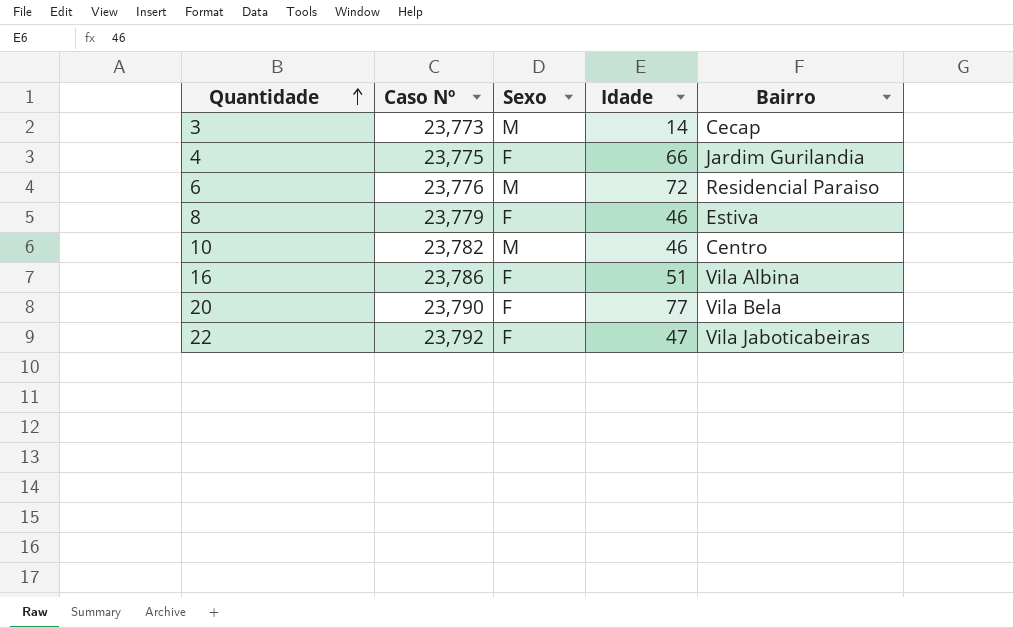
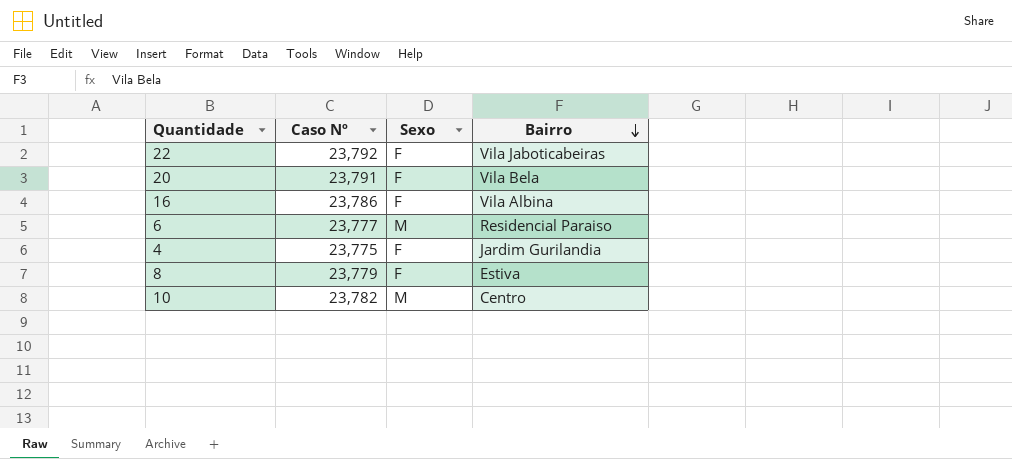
row order: Quantidade ascending -> Bairro descending
column Idade | position: 4 -> none
row 3: 23,773 | M | 14 | Cecap -> none
20 | Caso Nº: 23,790 -> 23,791
6 | Caso Nº: 23,776 -> 23,777

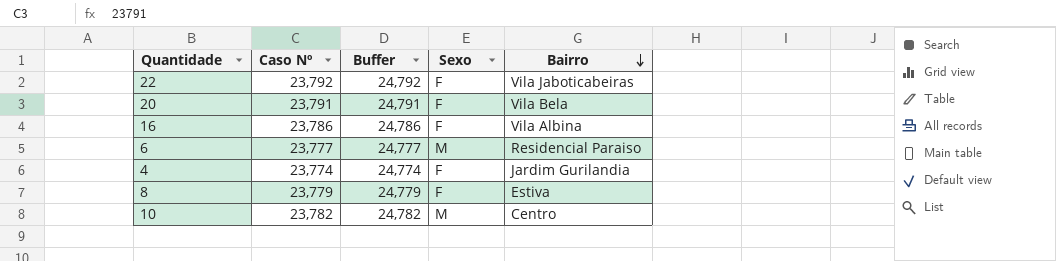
column Buffer | formula: none -> [Caso Nº] + 1000
4 | Caso Nº: 23,775 -> 23,774

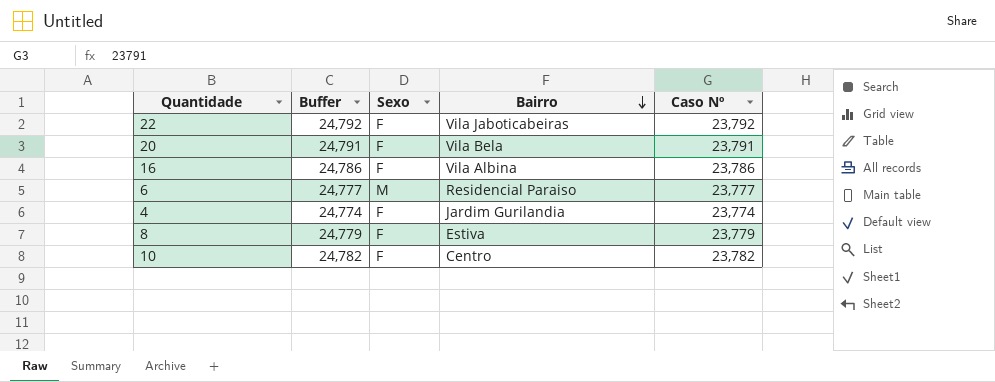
column Caso Nº | position: 2 -> 5
10 | Sexo: M -> F

